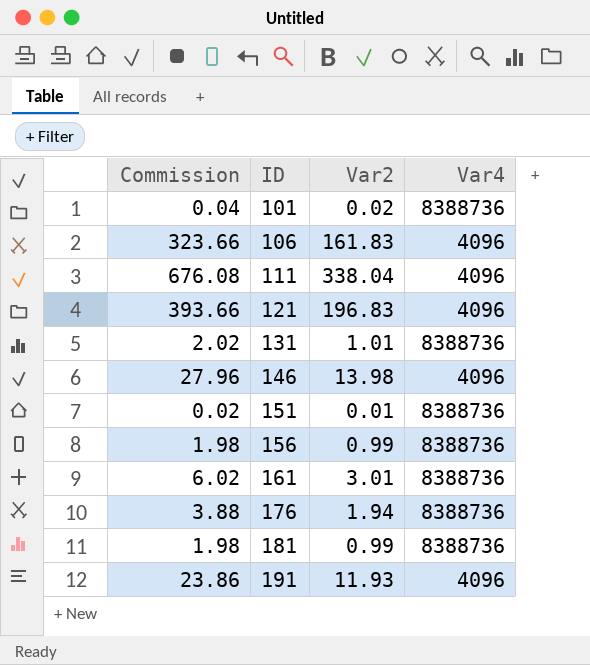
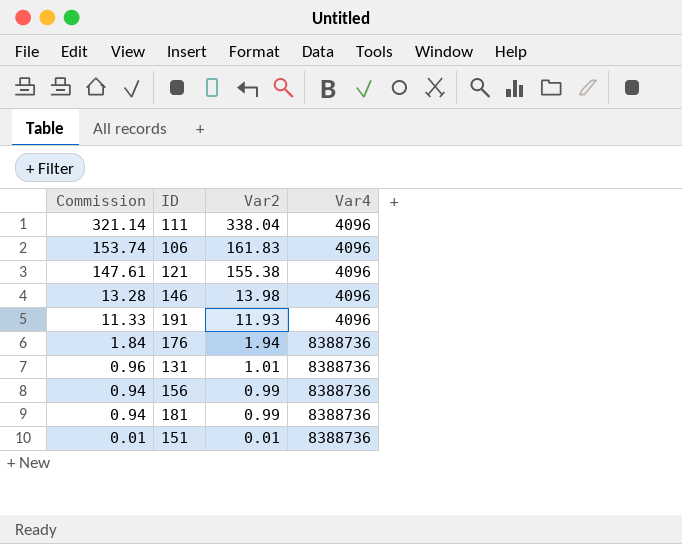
row order: ID ascending -> Commission descending
column Commission | formula: [Var2] * 2 -> [Var2] * 0.95
row 101: 0.04 | 0.02 | 8388736 -> none
row 161: 6.02 | 3.01 | 8388736 -> none
121 | Var2: 196.83 -> 155.38

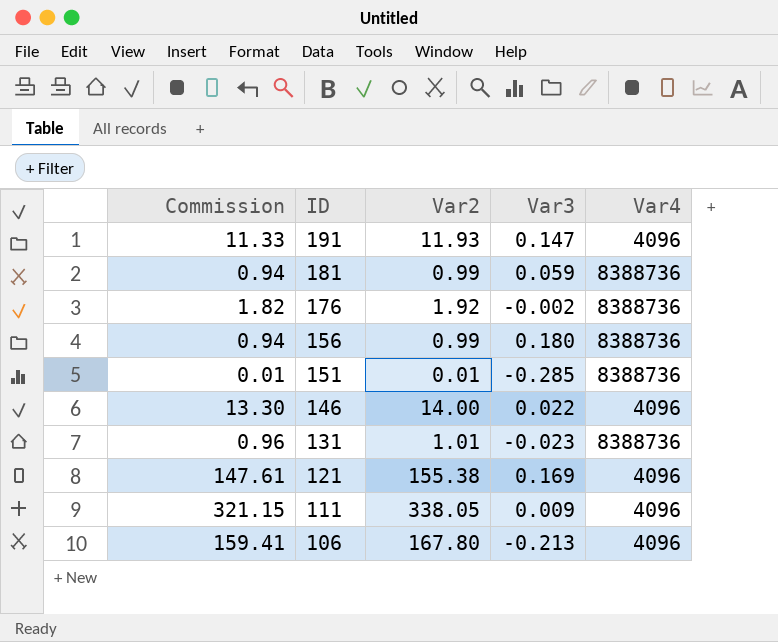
row order: Commission descending -> ID descending
column Var3 | position: none -> 4
176 | Commission: 1.84 -> 1.82
176 | Var2: 1.94 -> 1.92
146 | Commission: 13.28 -> 13.30
146 | Var2: 13.98 -> 14.00
111 | Commission: 321.14 -> 321.15
111 | Var2: 338.04 -> 338.05
106 | Commission: 153.74 -> 159.41
106 | Var2: 161.83 -> 167.80

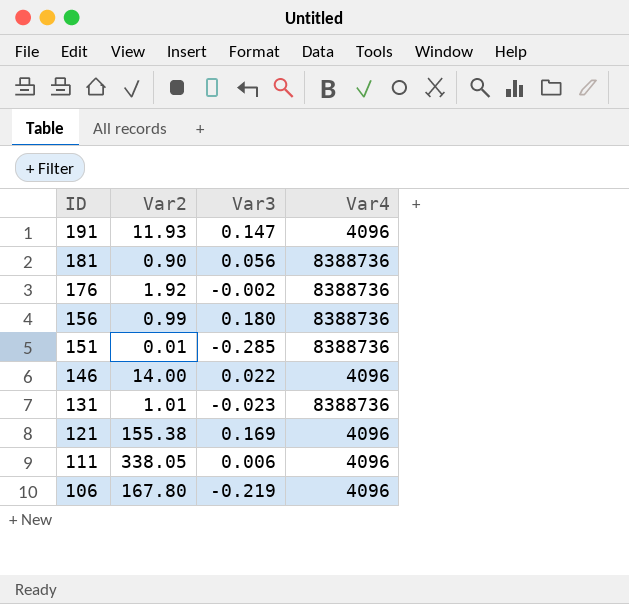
column Commission | formula: [Var2] * 0.95 -> none
181 | Var2: 0.99 -> 0.90
181 | Var3: 0.059 -> 0.056
111 | Var3: 0.009 -> 0.006
106 | Var3: -0.213 -> -0.219

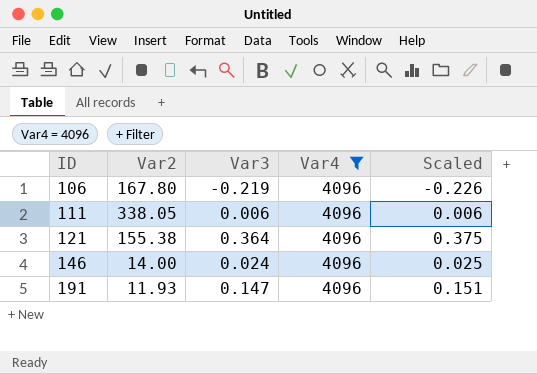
filter: none -> Var4 = 4096
row order: ID descending -> ID ascending
column Scaled | formula: none -> [Var3] * 1.03
121 | Var3: 0.169 -> 0.364
146 | Var3: 0.022 -> 0.024

